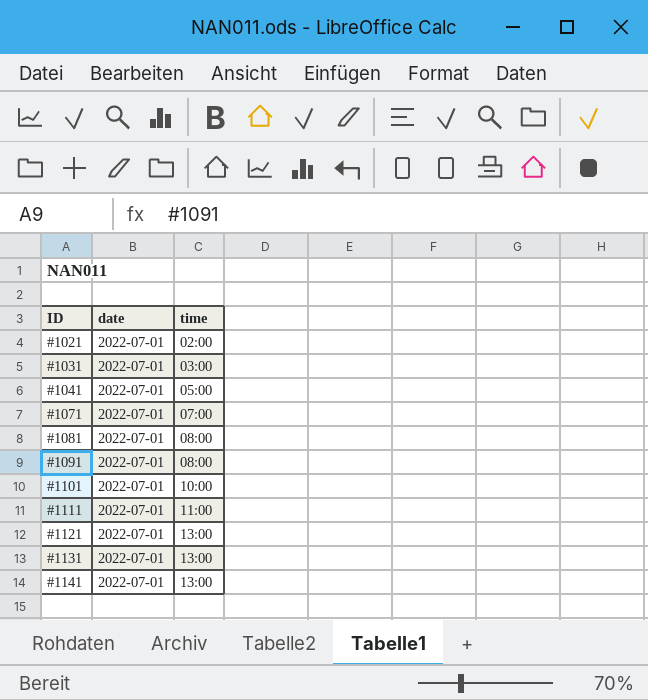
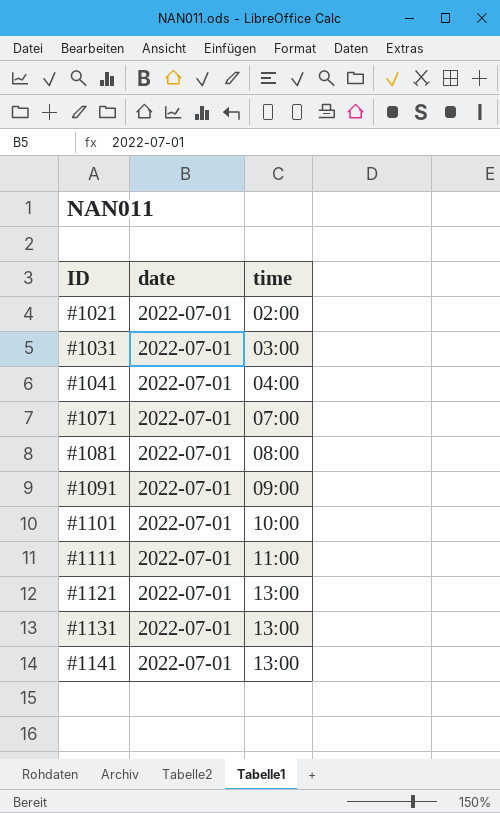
#1041 | time: 05:00 -> 04:00
#1091 | time: 08:00 -> 09:00

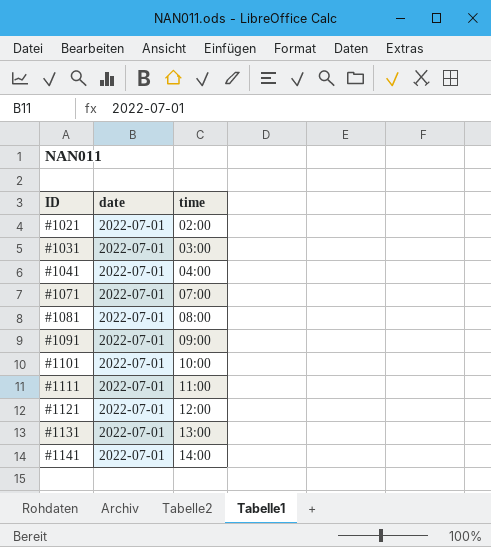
#1121 | time: 13:00 -> 12:00
#1141 | time: 13:00 -> 14:00

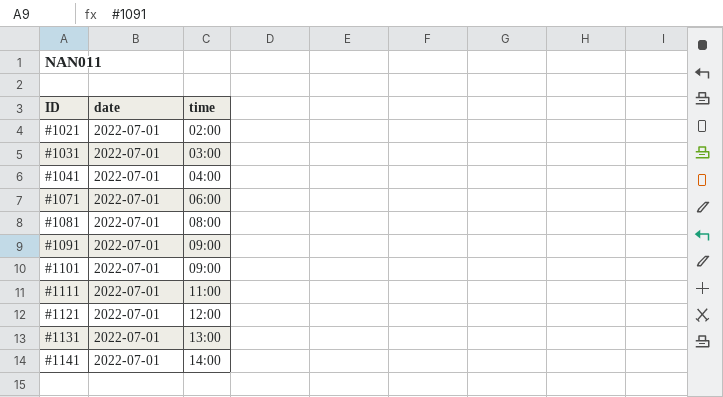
#1071 | time: 07:00 -> 06:00
#1101 | time: 10:00 -> 09:00

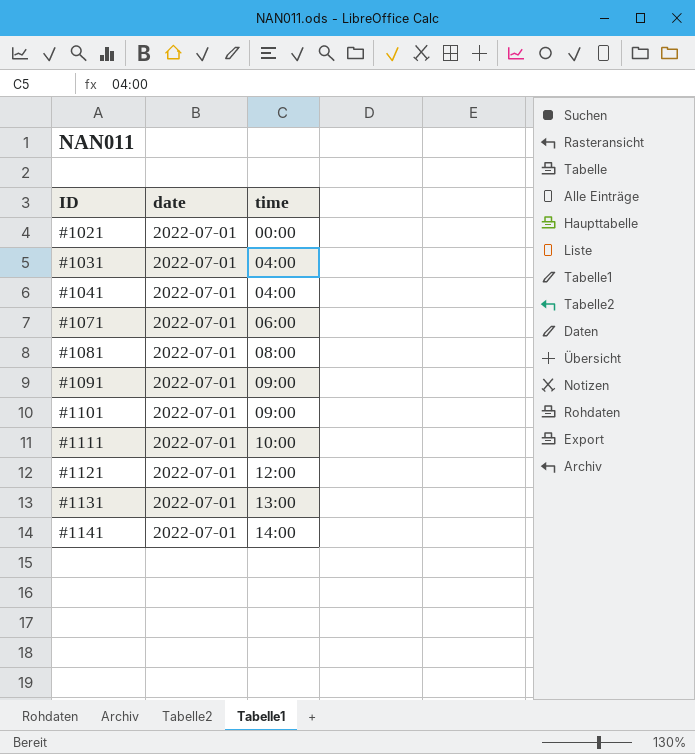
#1021 | time: 02:00 -> 00:00
#1031 | time: 03:00 -> 04:00
#1111 | time: 11:00 -> 10:00

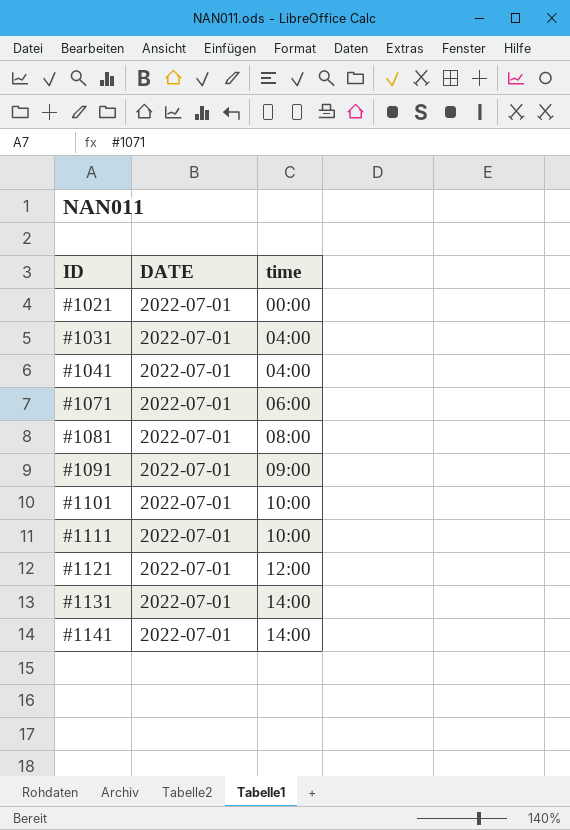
column name: date -> DATE
#1101 | time: 09:00 -> 10:00
#1131 | time: 13:00 -> 14:00

